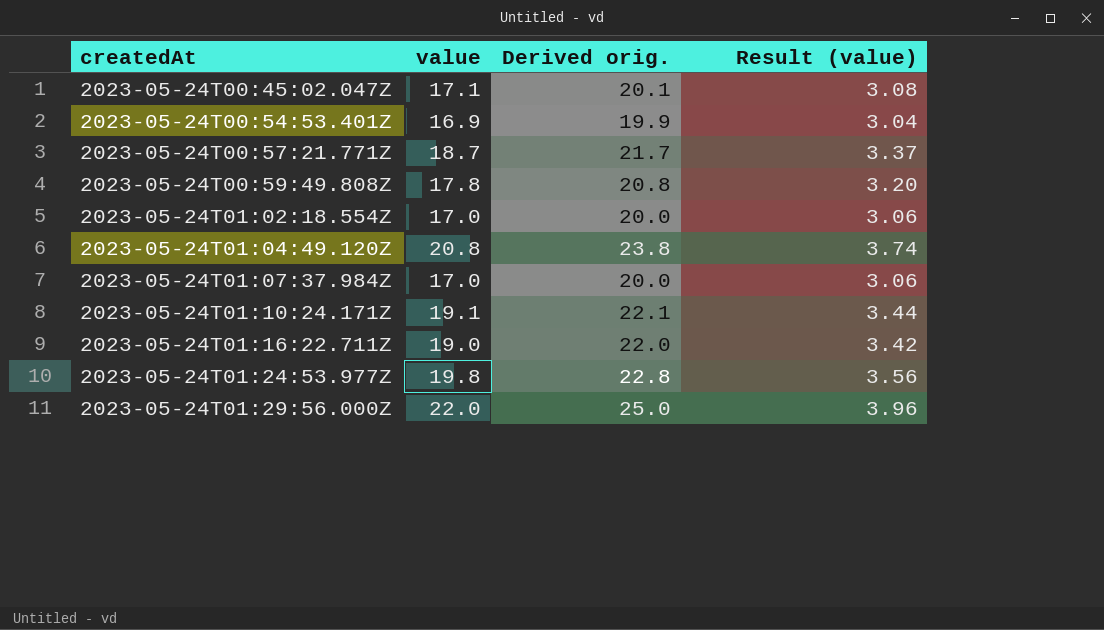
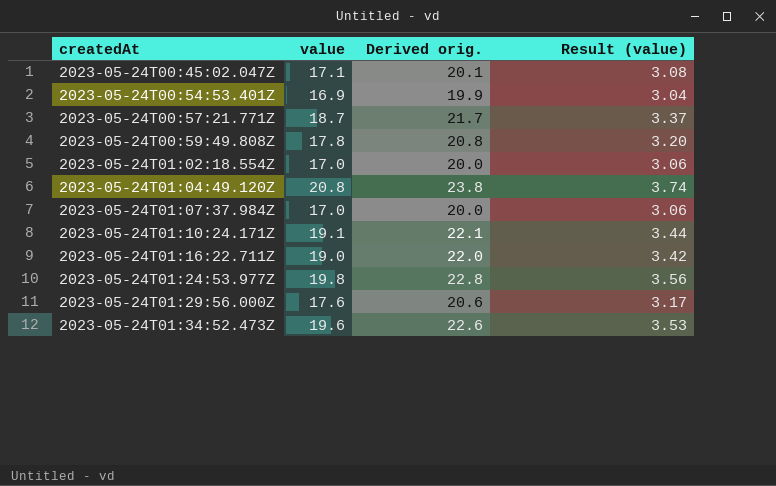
2023-05-24T01:29:56.000Z | value: 22.0 -> 17.6
2023-05-24T01:29:56.000Z | Derived orig.: 25.0 -> 20.6
2023-05-24T01:29:56.000Z | Result (value): 3.96 -> 3.17
row 2023-05-24T01:34:52.473Z: none -> 19.6 | 22.6 | 3.53

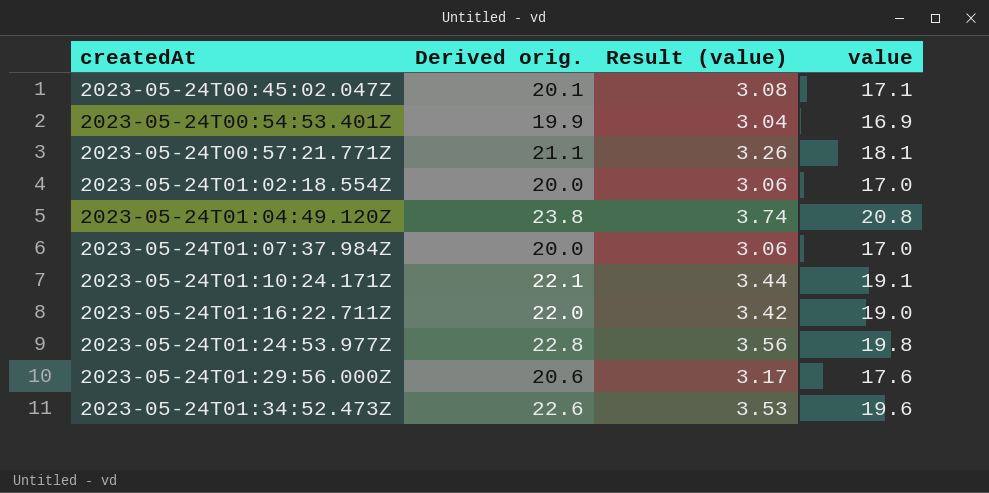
column value | position: 2 -> 4
row 2023-05-24T00:59:49.808Z: 17.8 | 20.8 | 3.20 -> none
2023-05-24T00:57:21.771Z | Derived orig.: 21.7 -> 21.1
2023-05-24T00:57:21.771Z | Result (value): 3.37 -> 3.26
2023-05-24T00:57:21.771Z | value: 18.7 -> 18.1

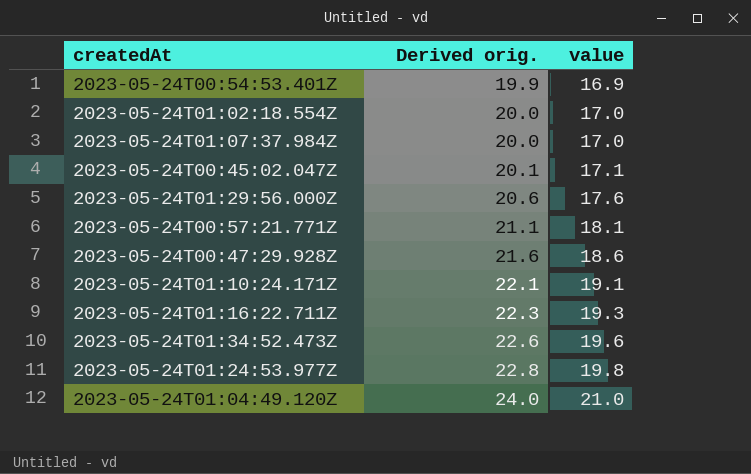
row order: createdAt ascending -> Derived orig. ascending
column Result (value) | formula: [value] * 0.18 -> none
row 2023-05-24T00:47:29.928Z: none -> 21.6 | 18.6
2023-05-24T01:16:22.711Z | Derived orig.: 22.0 -> 22.3
2023-05-24T01:16:22.711Z | value: 19.0 -> 19.3
2023-05-24T01:04:49.120Z | Derived orig.: 23.8 -> 24.0
2023-05-24T01:04:49.120Z | value: 20.8 -> 21.0

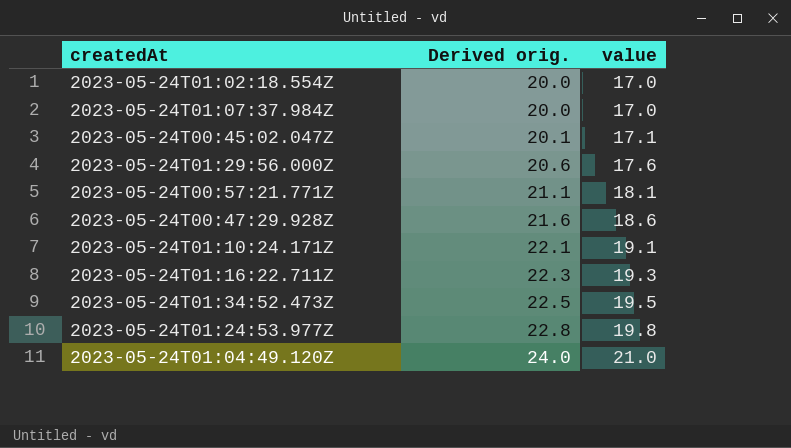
row 2023-05-24T00:54:53.401Z: 19.9 | 16.9 -> none
2023-05-24T01:34:52.473Z | Derived orig.: 22.6 -> 22.5
2023-05-24T01:34:52.473Z | value: 19.6 -> 19.5

